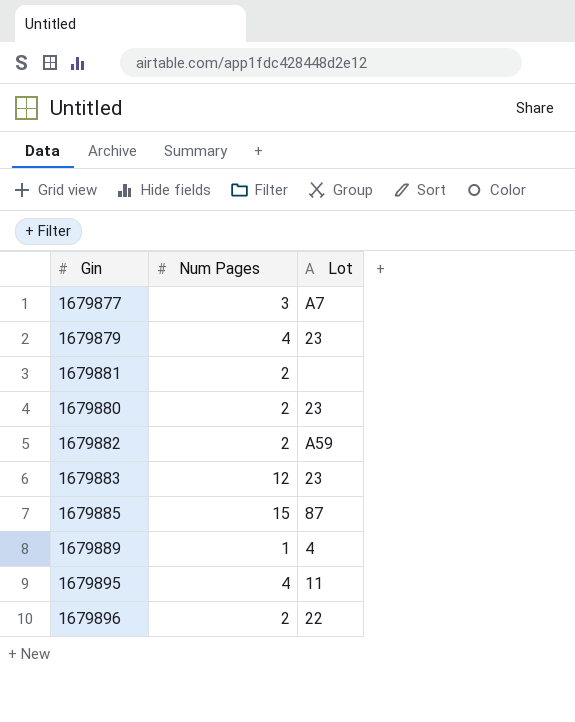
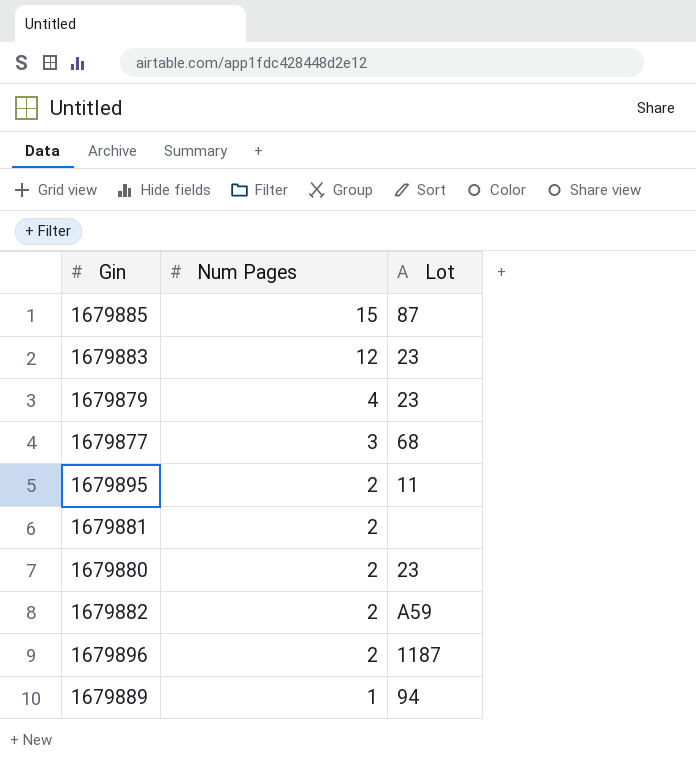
row order: none -> Num Pages descending
1679877 | Lot: A7 -> 68
1679895 | Num Pages: 4 -> 2
1679896 | Lot: 22 -> 1187
1679889 | Lot: 4 -> 94

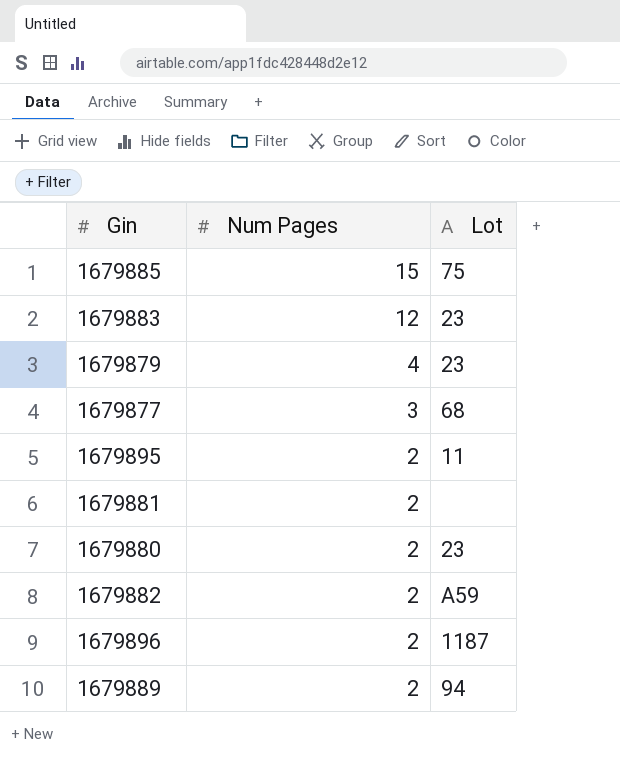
1679885 | Lot: 87 -> 75
1679889 | Num Pages: 1 -> 2

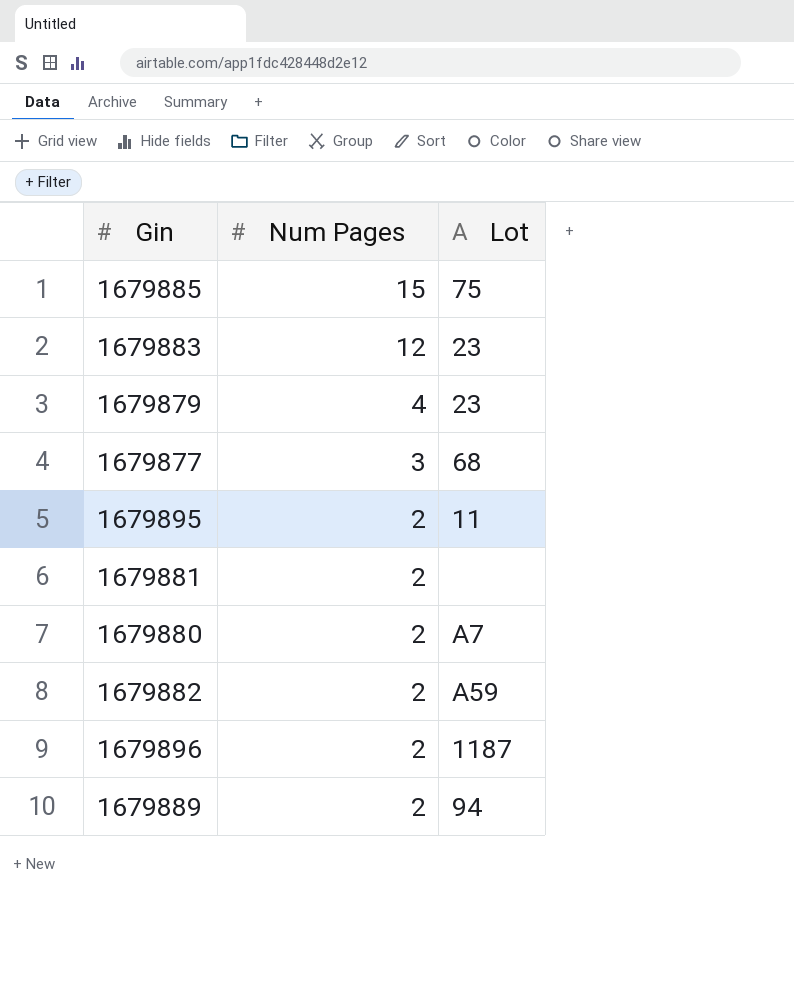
1679880 | Lot: 23 -> A7

